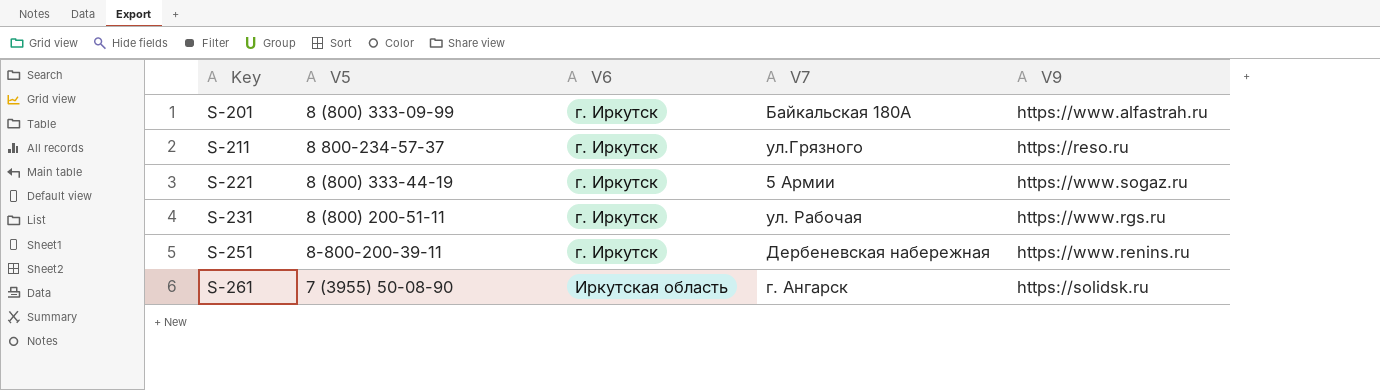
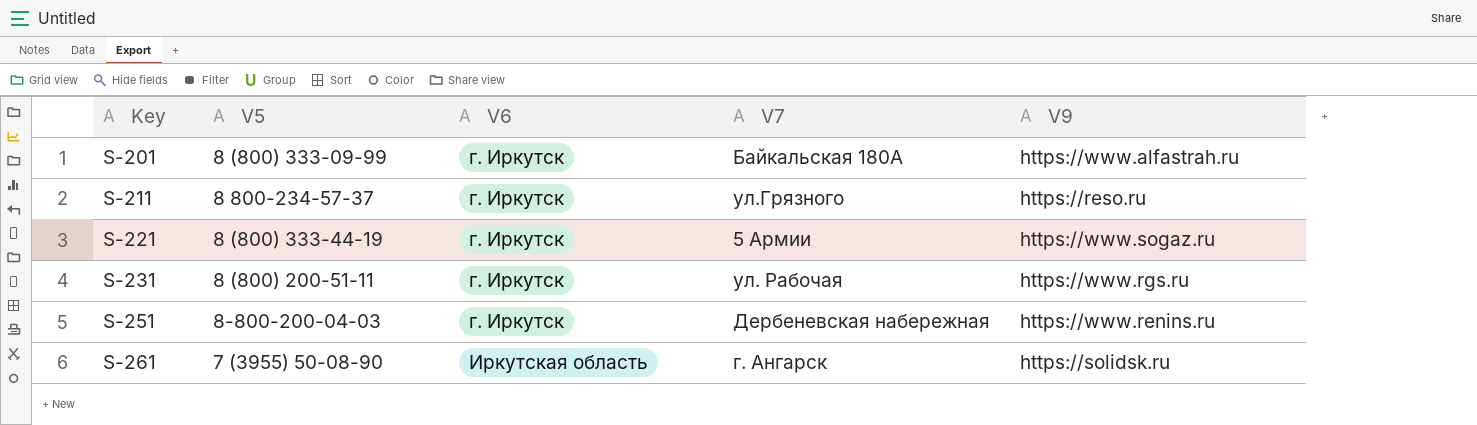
S-251 | V5: 8-800-200-39-11 -> 8-800-200-04-03

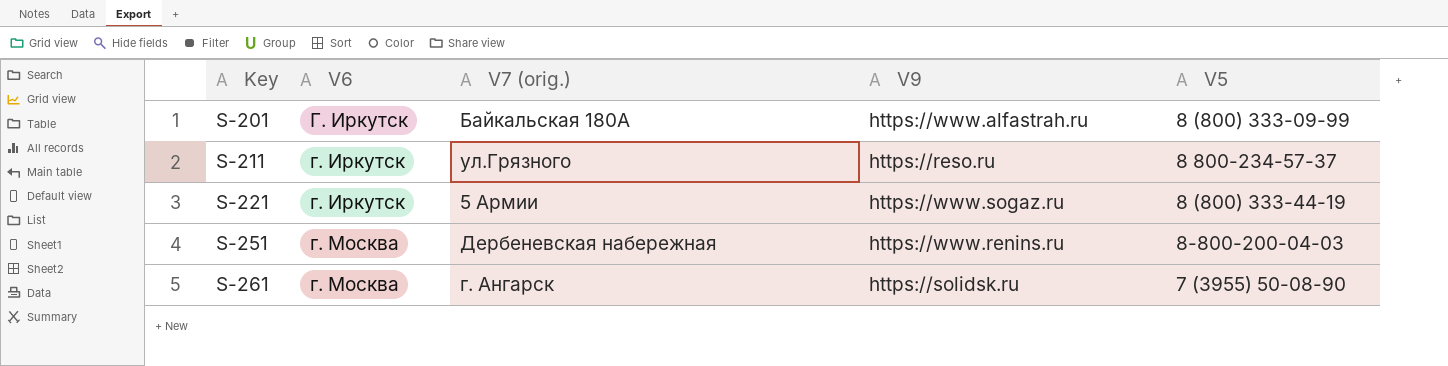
column name: V7 -> V7 (orig.)
column V5 | position: 2 -> 5
row S-231: 8 (800) 200-51-11 | г. Иркутск | ул. Рабочая | https://www.rgs.ru -> none
S-201 | V6: г. Иркутск -> Г. Иркутск
S-251 | V6: г. Иркутск -> г. Москва
S-261 | V6: Иркутская область -> г. Москва

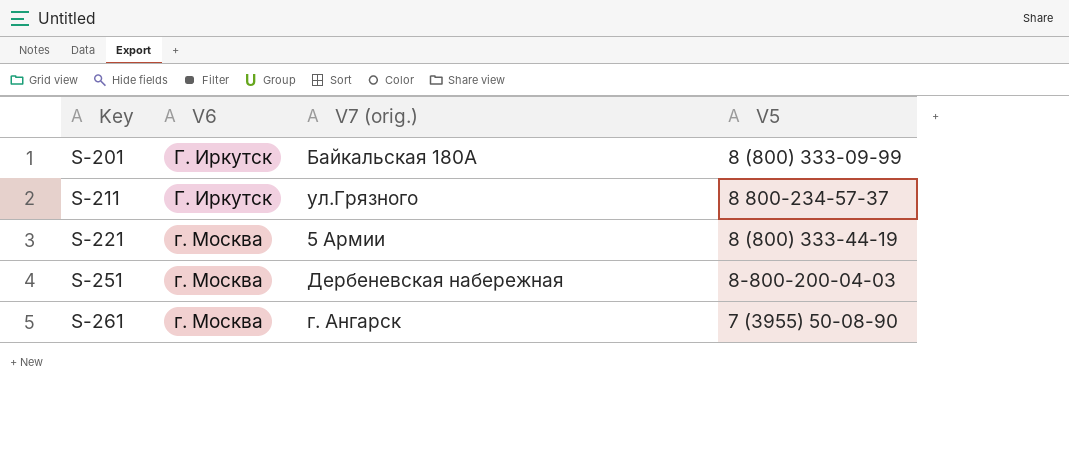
column V9 | position: 4 -> none
S-211 | V6: г. Иркутск -> Г. Иркутск
S-221 | V6: г. Иркутск -> г. Москва

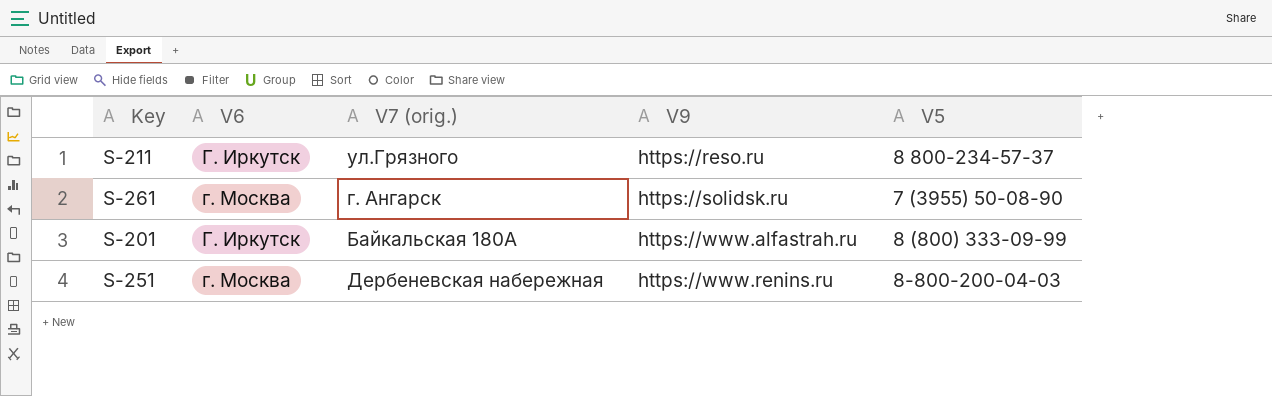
row order: Key ascending -> V9 ascending
column V9 | position: none -> 4
row S-221: г. Москва | 5 Армии | 8 (800) 333-44-19 -> none

